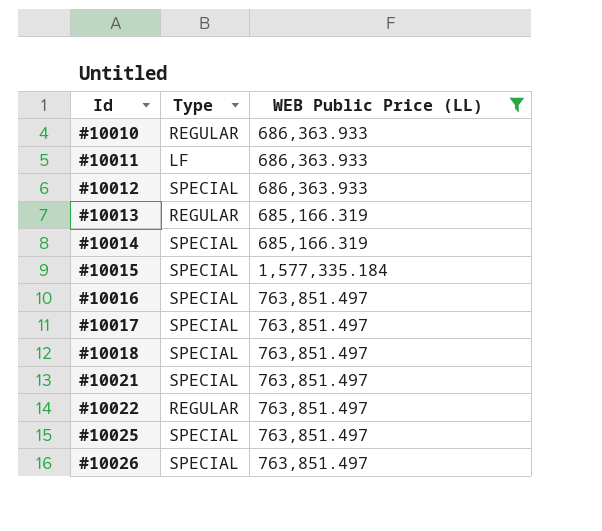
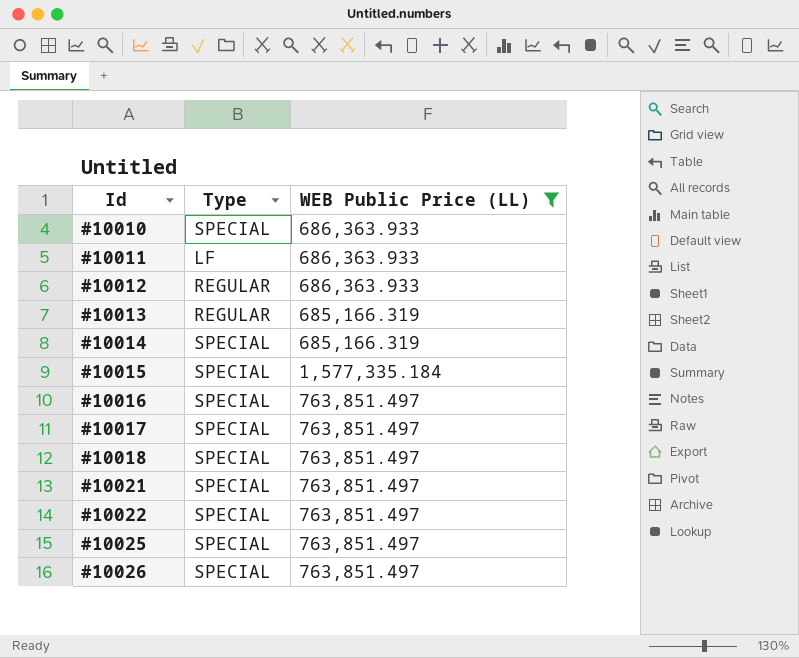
#10010 | Type: REGULAR -> SPECIAL
#10012 | Type: SPECIAL -> REGULAR
#10022 | Type: REGULAR -> SPECIAL

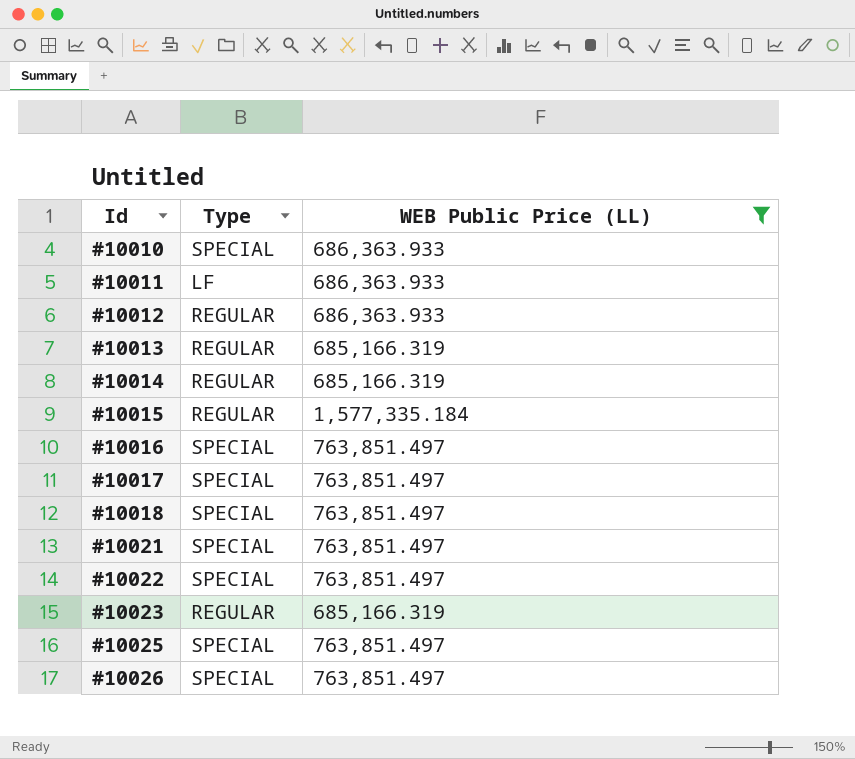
#10014 | Type: SPECIAL -> REGULAR
#10015 | Type: SPECIAL -> REGULAR
row #10023: none -> REGULAR | 685,166.319

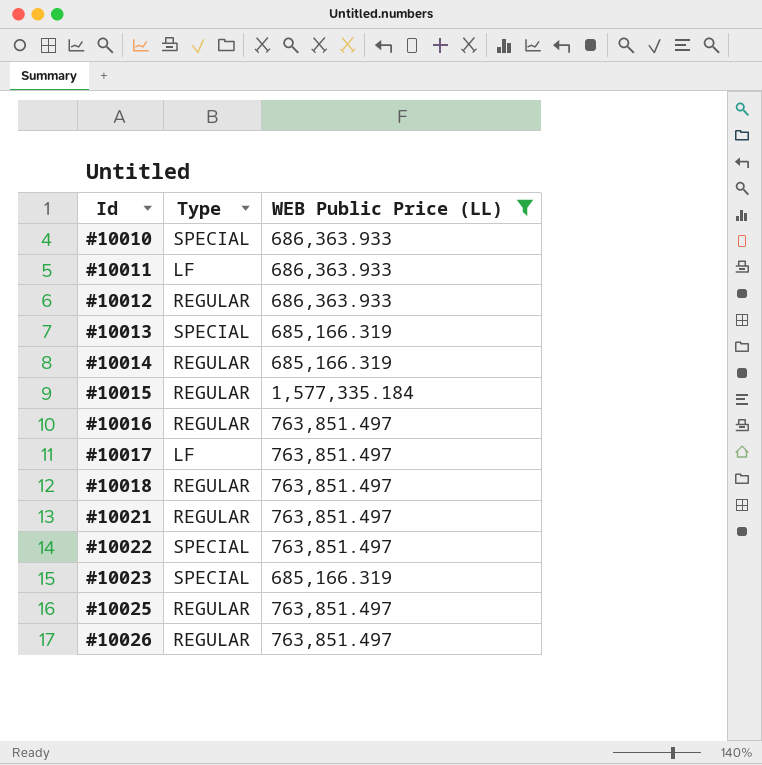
#10013 | Type: REGULAR -> SPECIAL
#10016 | Type: SPECIAL -> REGULAR
#10017 | Type: SPECIAL -> LF
#10018 | Type: SPECIAL -> REGULAR
#10021 | Type: SPECIAL -> REGULAR
#10023 | Type: REGULAR -> SPECIAL
#10025 | Type: SPECIAL -> REGULAR
#10026 | Type: SPECIAL -> REGULAR

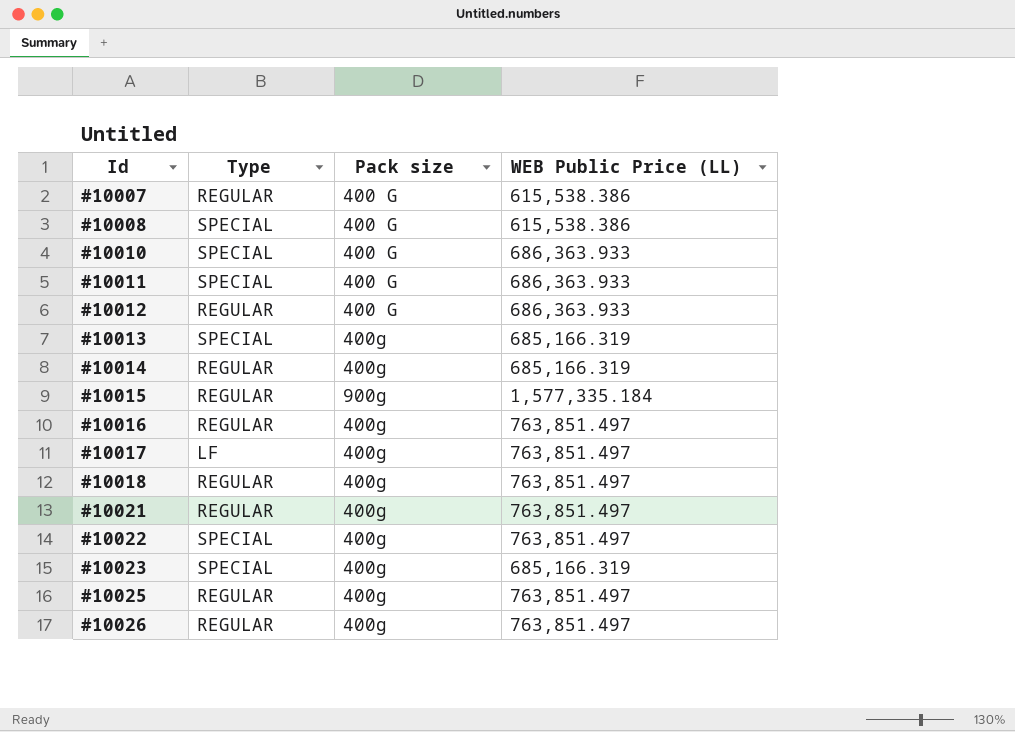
filter: WEB Public Price (LL) != 615,538.386 -> none
column Pack size | position: none -> 3
#10011 | Type: LF -> SPECIAL

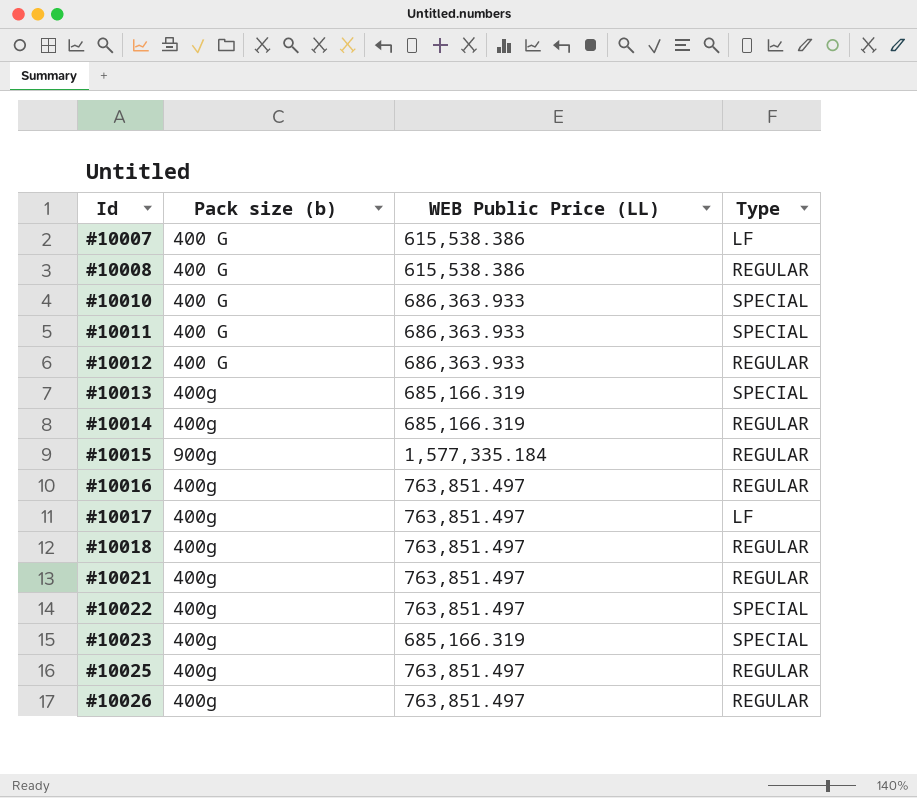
column name: Pack size -> Pack size (b)
column Type | position: 2 -> 4
#10007 | Type: REGULAR -> LF
#10008 | Type: SPECIAL -> REGULAR

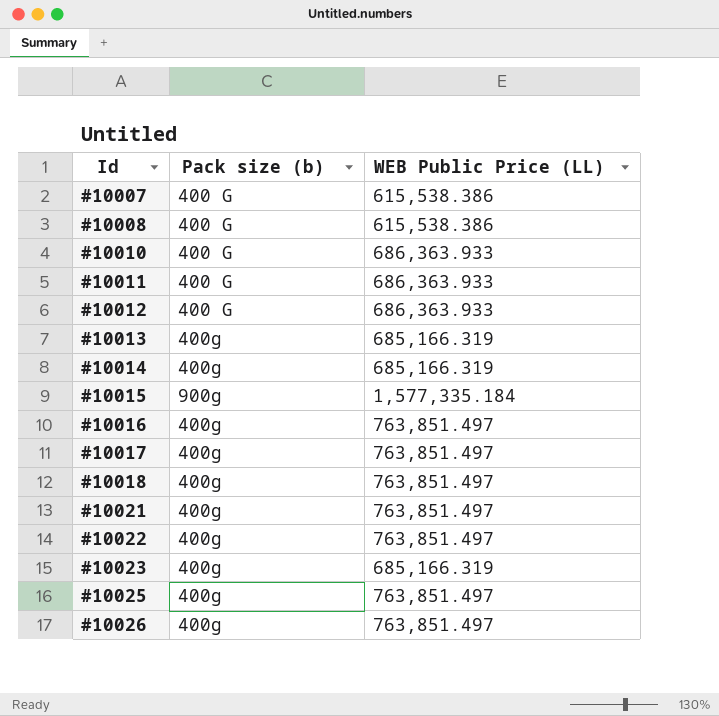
column Type | position: 4 -> none

